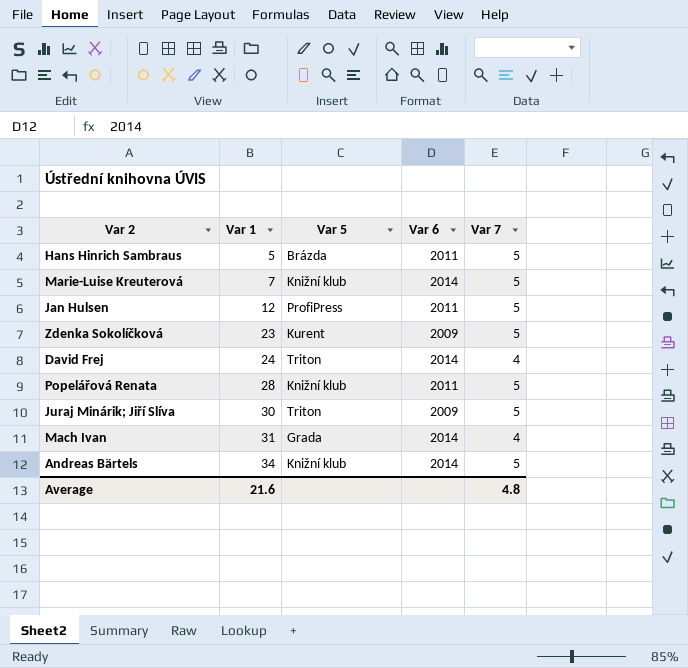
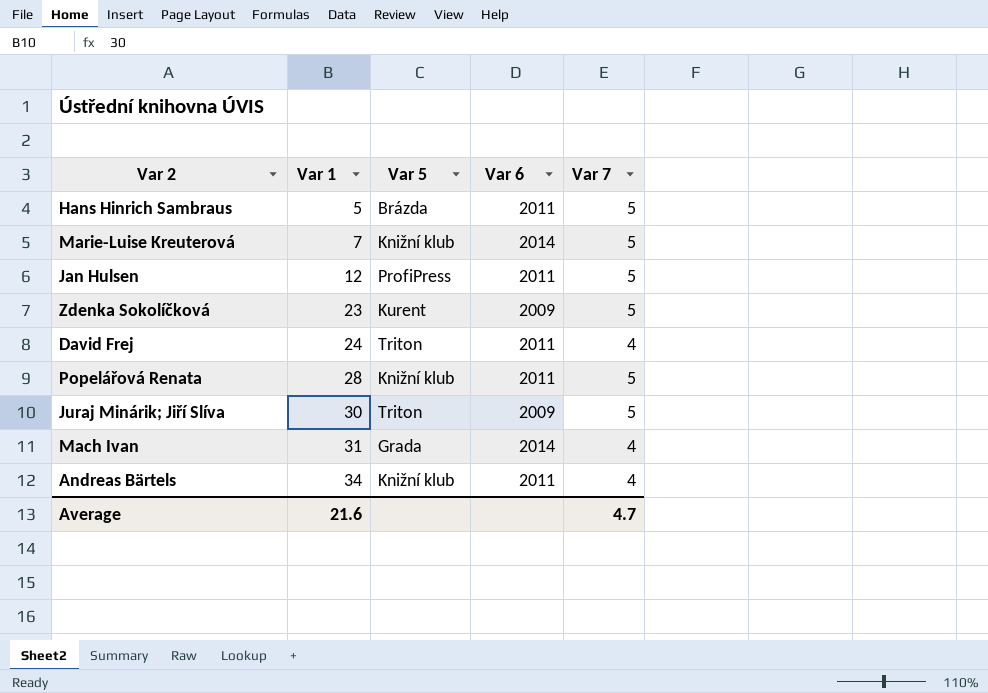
David Frej | Var 6: 2014 -> 2011
Andreas Bärtels | Var 6: 2014 -> 2011
Andreas Bärtels | Var 7: 5 -> 4
Average | Var 7: 4.8 -> 4.7

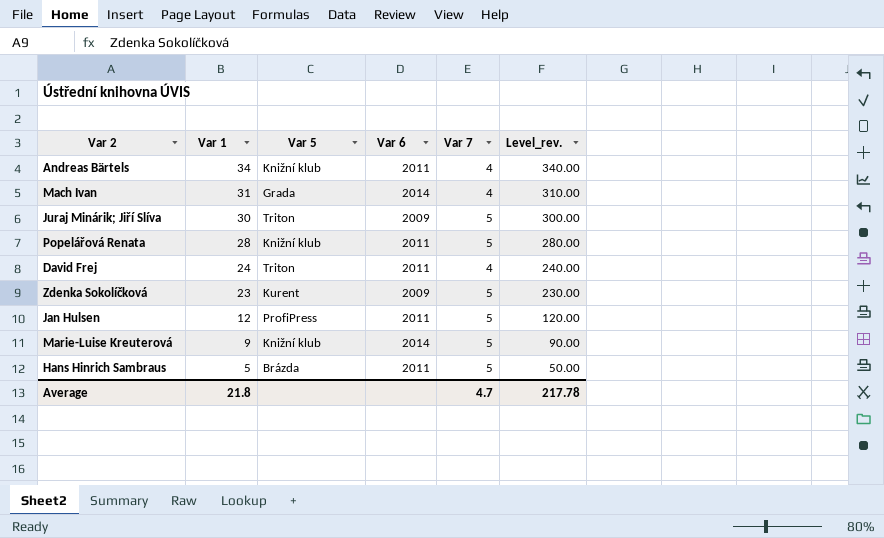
row order: Var 1 ascending -> Var 1 descending
column Level_rev. | formula: none -> [Var 1] * 10
Marie-Luise Kreuterová | Var 1: 7 -> 9
Average | Var 1: 21.6 -> 21.8

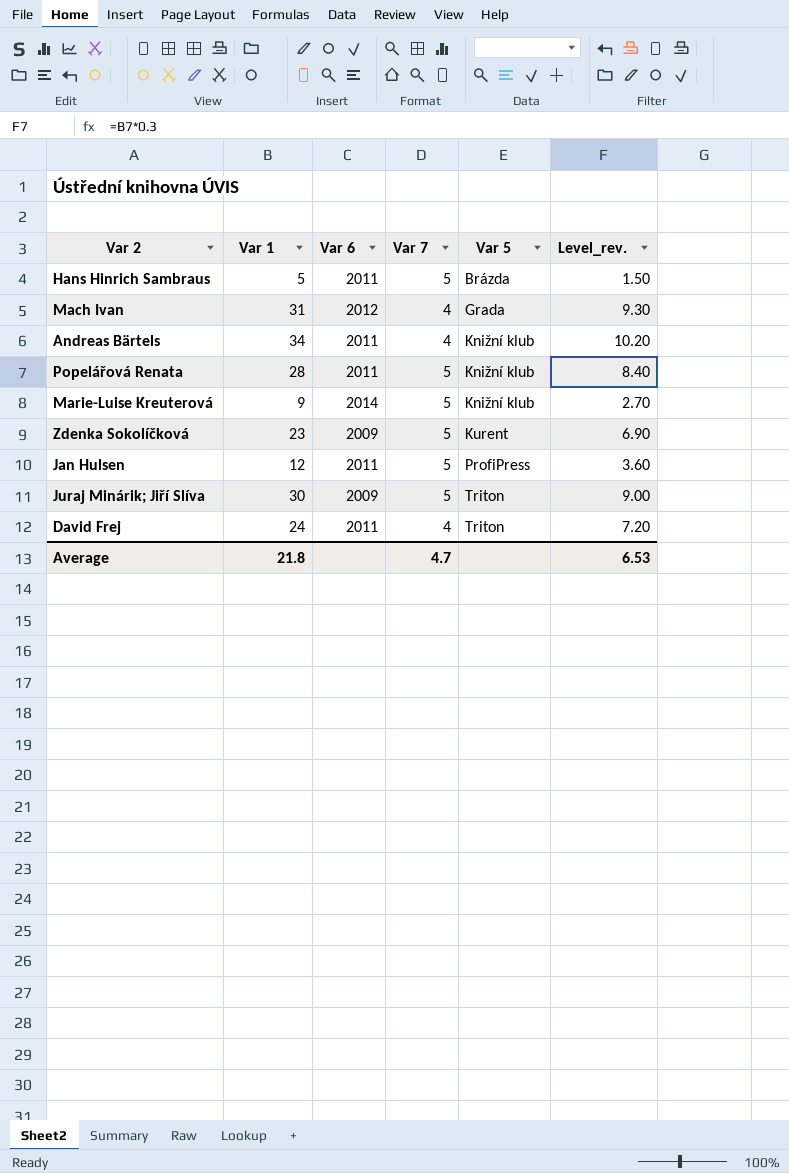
row order: Var 1 descending -> Var 5 ascending
column Var 5 | position: 3 -> 5
column Level_rev. | formula: [Var 1] * 10 -> [Var 1] * 0.3
Mach Ivan | Var 6: 2014 -> 2012
Average | Level_rev.: 217.78 -> 6.53

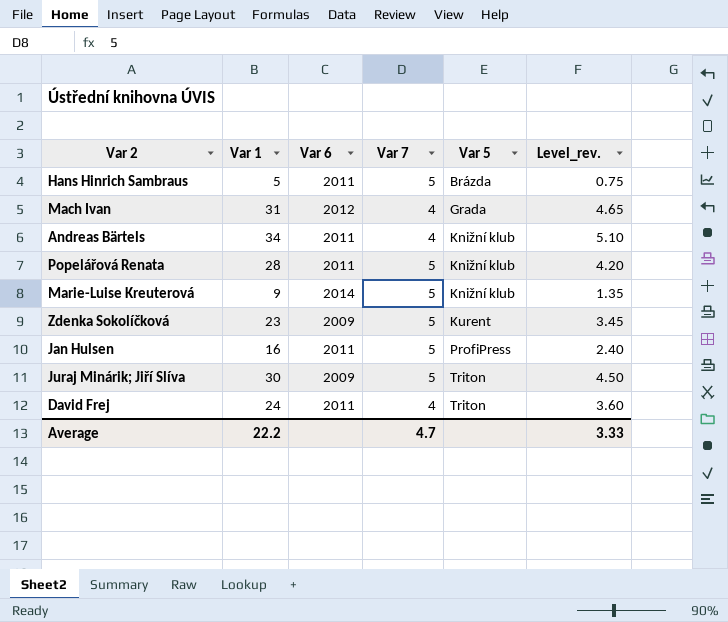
column Level_rev. | formula: [Var 1] * 0.3 -> [Var 1] * 0.15
Jan Hulsen | Var 1: 12 -> 16
Average | Var 1: 21.8 -> 22.2
Average | Level_rev.: 6.53 -> 3.33

